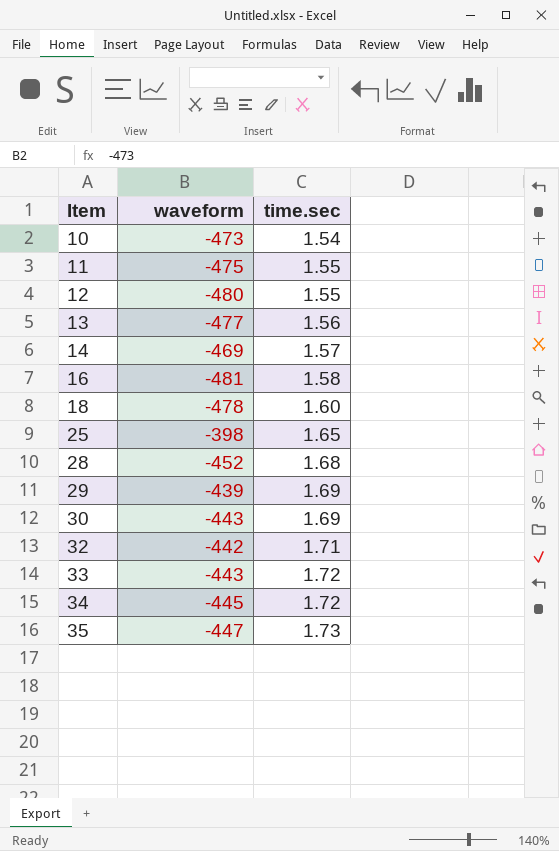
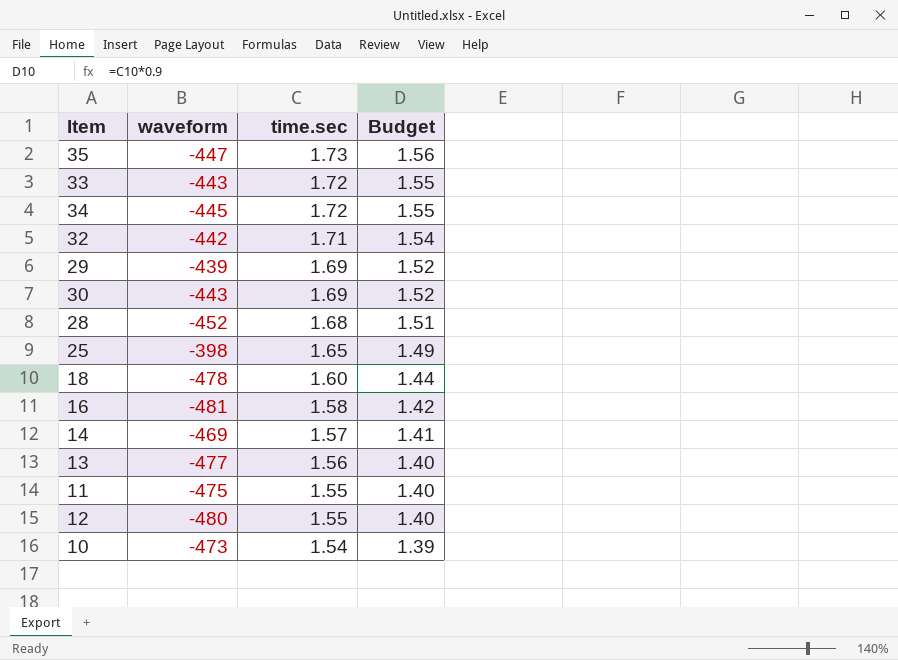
row order: Item ascending -> time.sec descending
column Budget | formula: none -> [time.sec] * 0.9

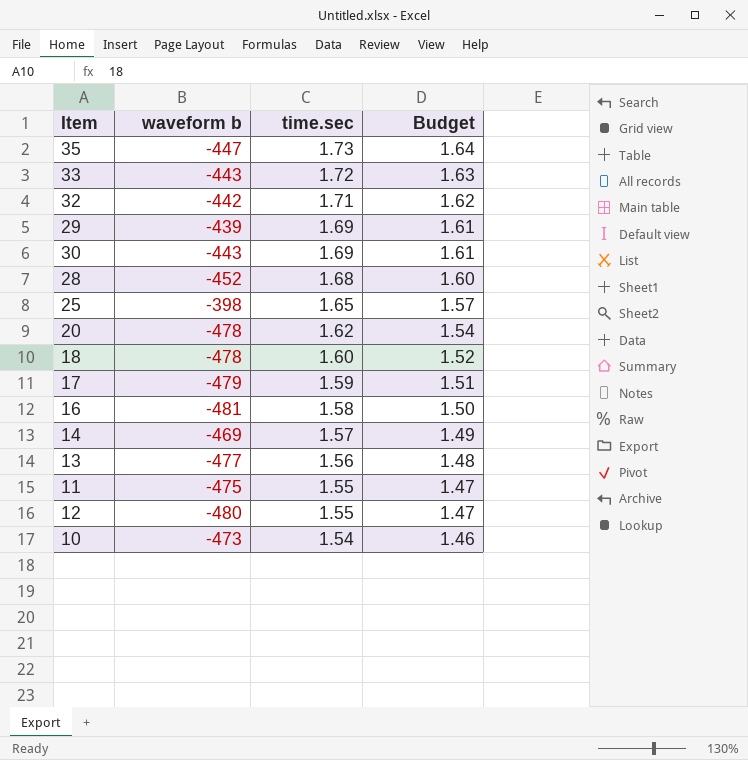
column name: waveform -> waveform b
column Budget | formula: [time.sec] * 0.9 -> [time.sec] * 0.95
row 34: -445 | 1.72 | 1.55 -> none
row 20: none -> -478 | 1.62 | 1.54
row 17: none -> -479 | 1.59 | 1.51

